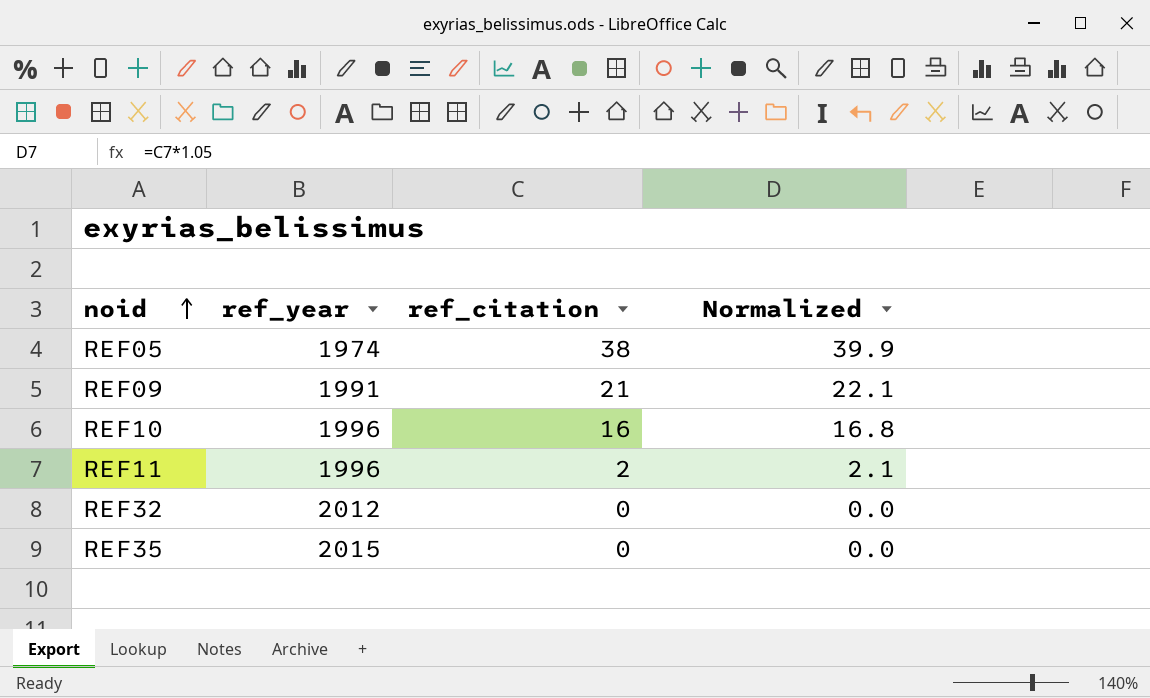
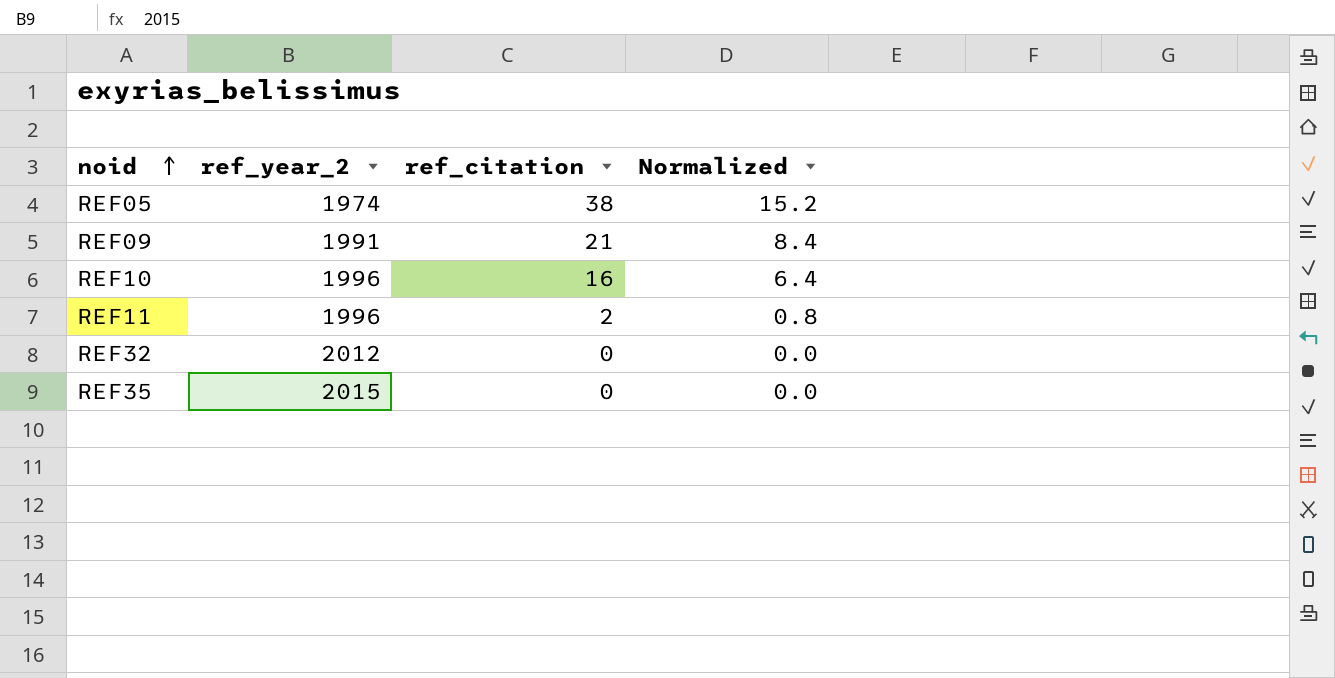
column name: ref_year -> ref_year_2
column Normalized | formula: [ref_citation] * 1.05 -> [ref_citation] * 0.4

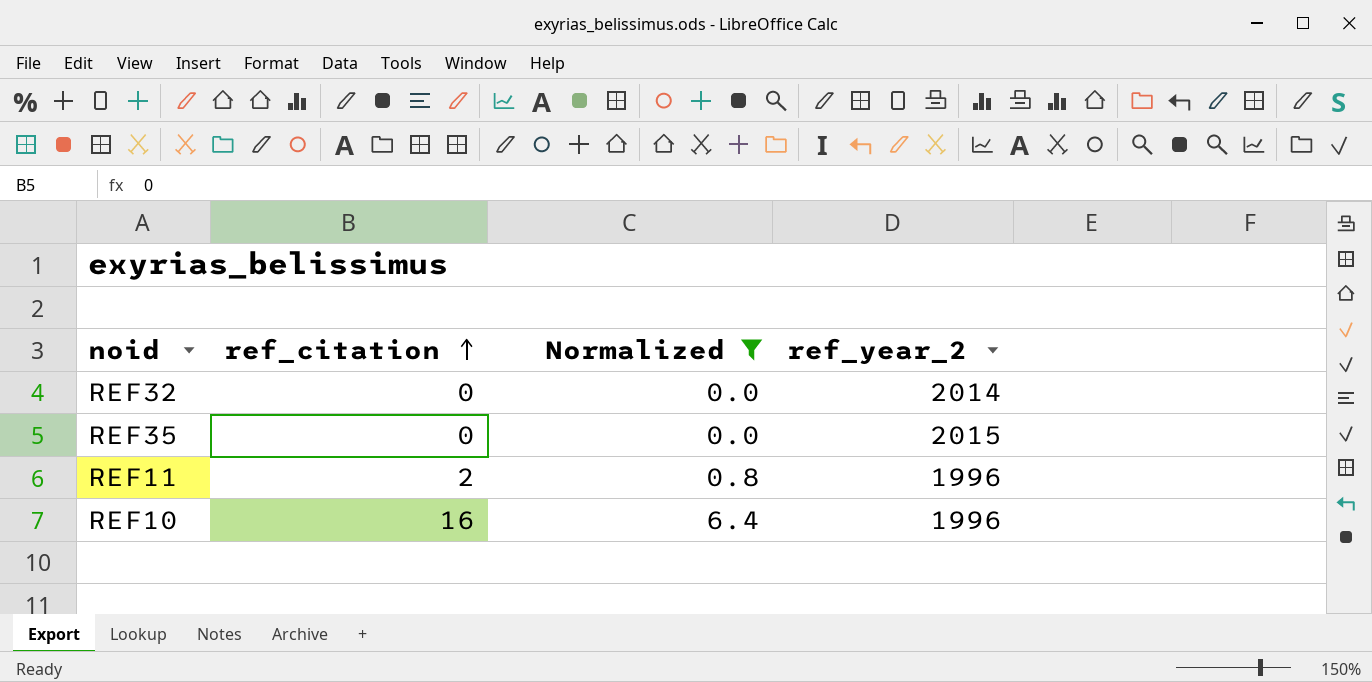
filter: none -> Normalized <= 6.4
row order: noid ascending -> ref_citation ascending
column ref_year_2 | position: 2 -> 4
REF32 | ref_year_2: 2012 -> 2014

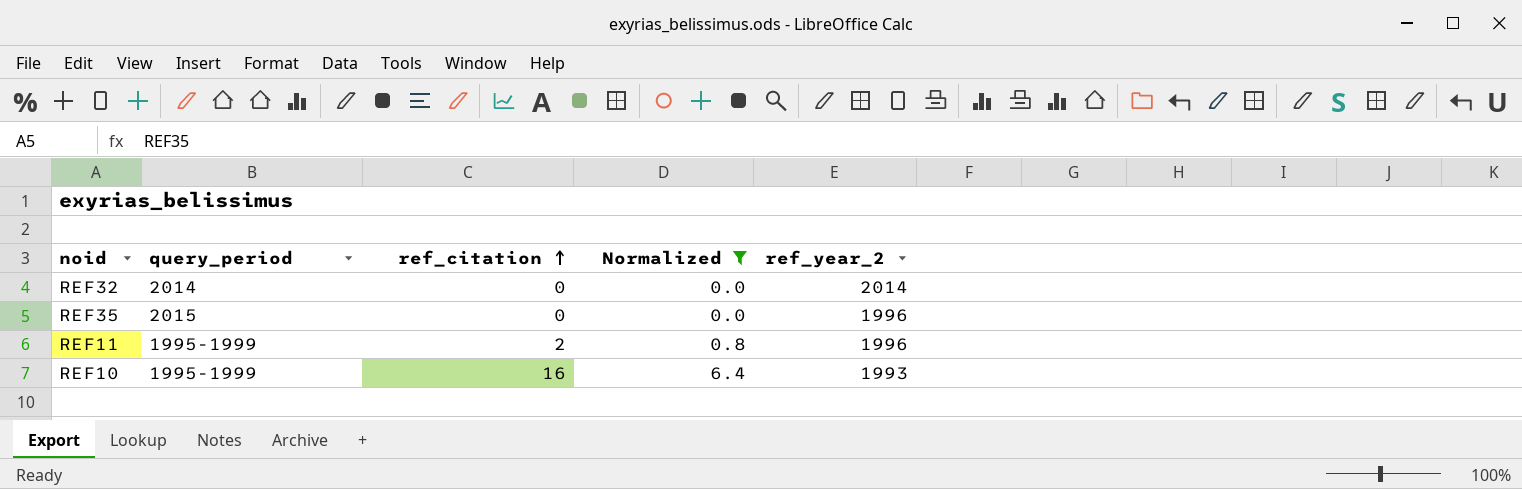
column query_period | position: none -> 2
REF35 | ref_year_2: 2015 -> 1996
REF10 | ref_year_2: 1996 -> 1993

